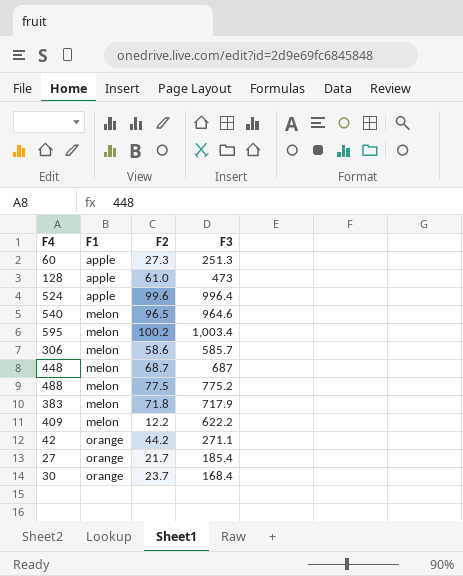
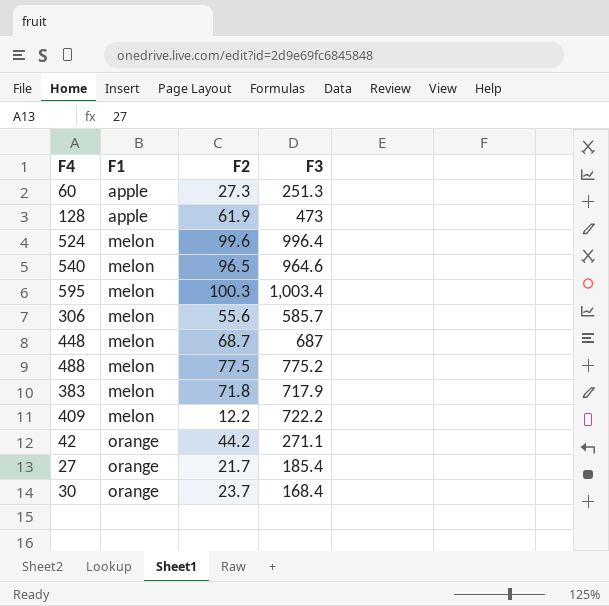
128 | F2: 61.0 -> 61.9
524 | F1: apple -> melon
595 | F2: 100.2 -> 100.3
306 | F2: 58.6 -> 55.6
409 | F3: 622.2 -> 722.2

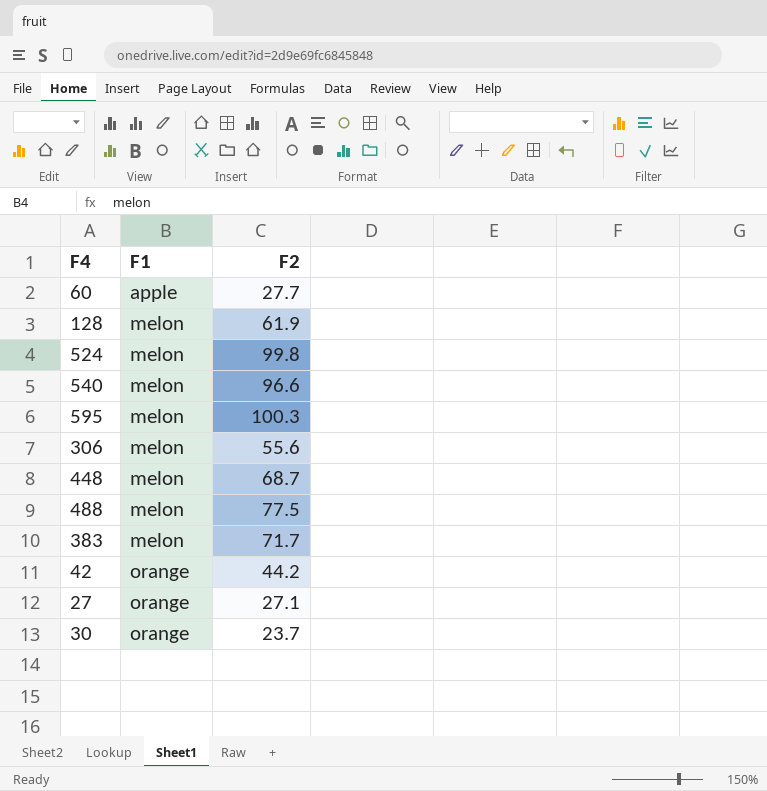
column F3 | position: 4 -> none
row 409: melon | 12.2 | 722.2 -> none
60 | F2: 27.3 -> 27.7
128 | F1: apple -> melon
524 | F2: 99.6 -> 99.8
540 | F2: 96.5 -> 96.6
383 | F2: 71.8 -> 71.7
27 | F2: 21.7 -> 27.1

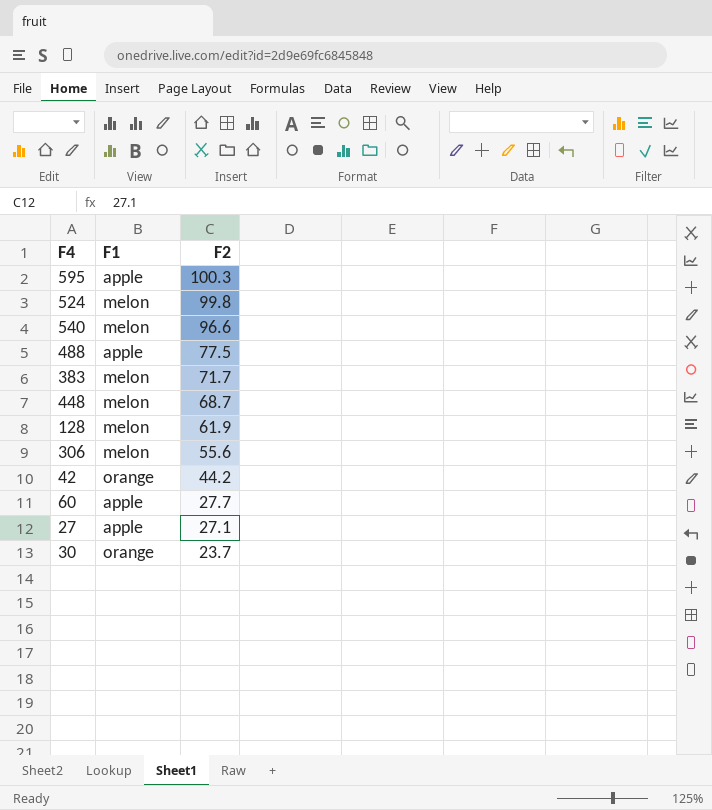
row order: F1 ascending -> F2 descending
595 | F1: melon -> apple
488 | F1: melon -> apple
27 | F1: orange -> apple

